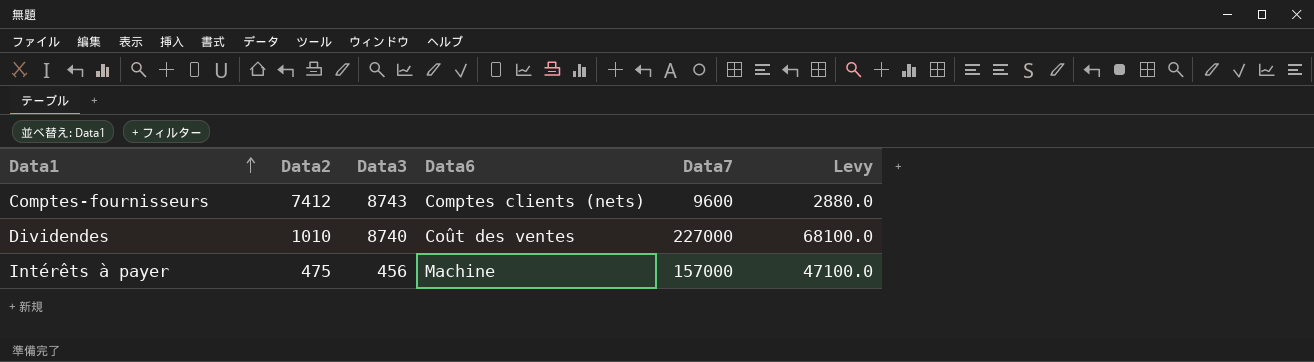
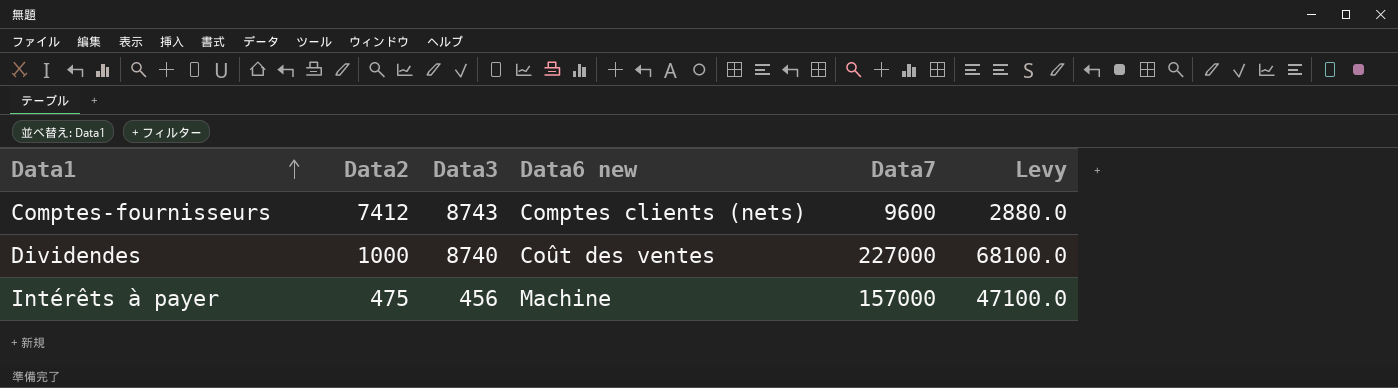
column name: Data6 -> Data6 new
Dividendes | Data2: 1010 -> 1000

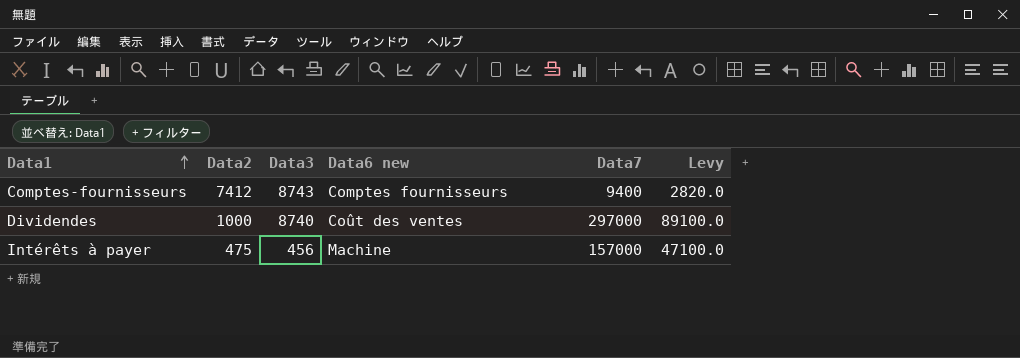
Comptes-fournisseurs | Data6 new: Comptes clients (nets) -> Comptes fournisseurs
Comptes-fournisseurs | Data7: 9600 -> 9400
Comptes-fournisseurs | Levy: 2880.0 -> 2820.0
Dividendes | Data7: 227000 -> 297000
Dividendes | Levy: 68100.0 -> 89100.0

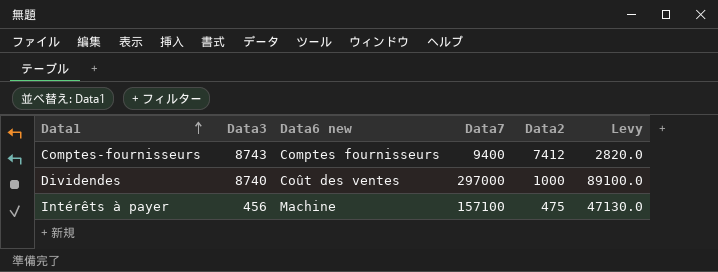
column Data2 | position: 2 -> 5
Intérêts à payer | Data7: 157000 -> 157100
Intérêts à payer | Levy: 47100.0 -> 47130.0

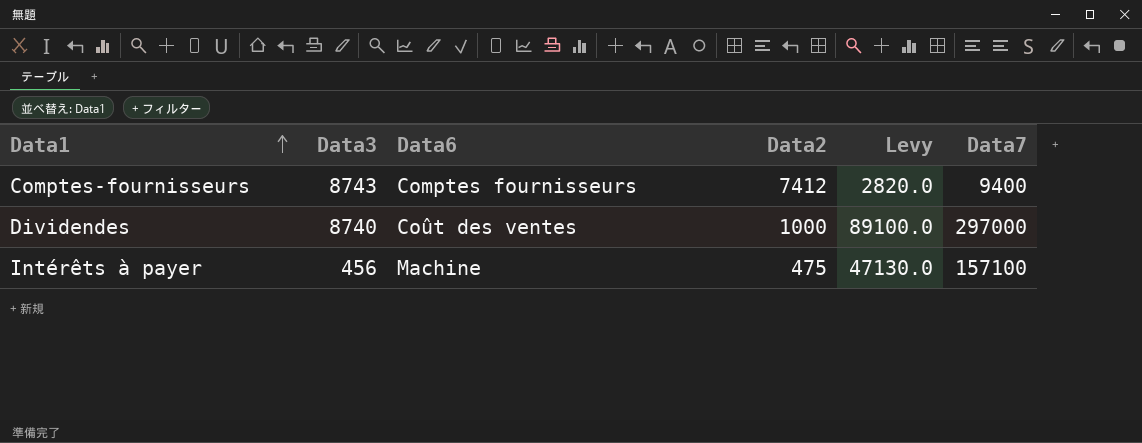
column name: Data6 new -> Data6
column Data7 | position: 4 -> 6

